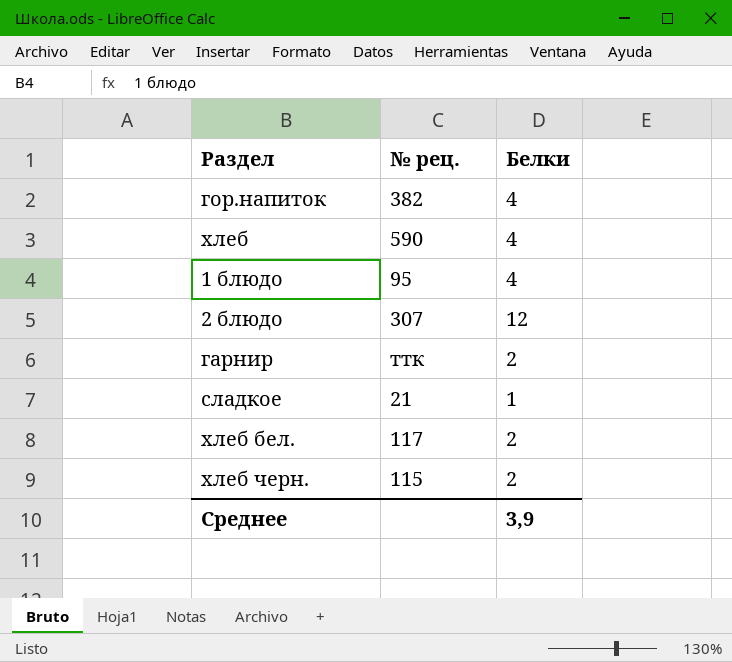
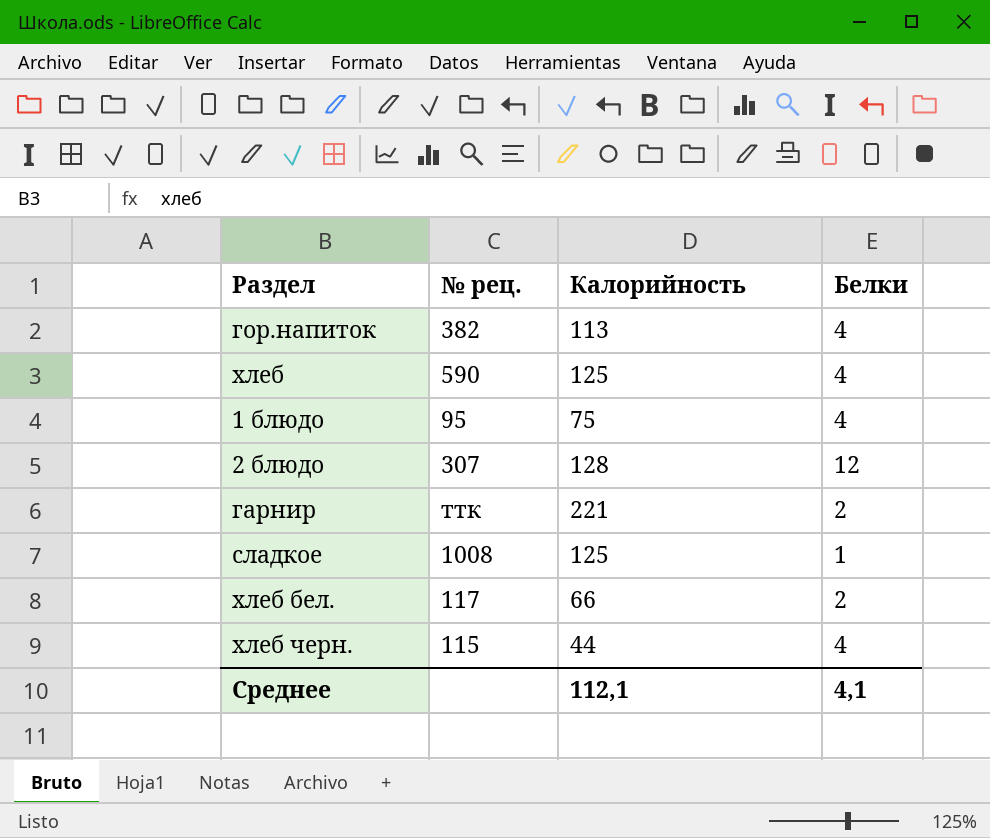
column Калорийность | position: none -> 3
сладкое | № рец.: 21 -> 1008
хлеб черн. | Белки: 2 -> 4
Среднее | Белки: 3,9 -> 4,1

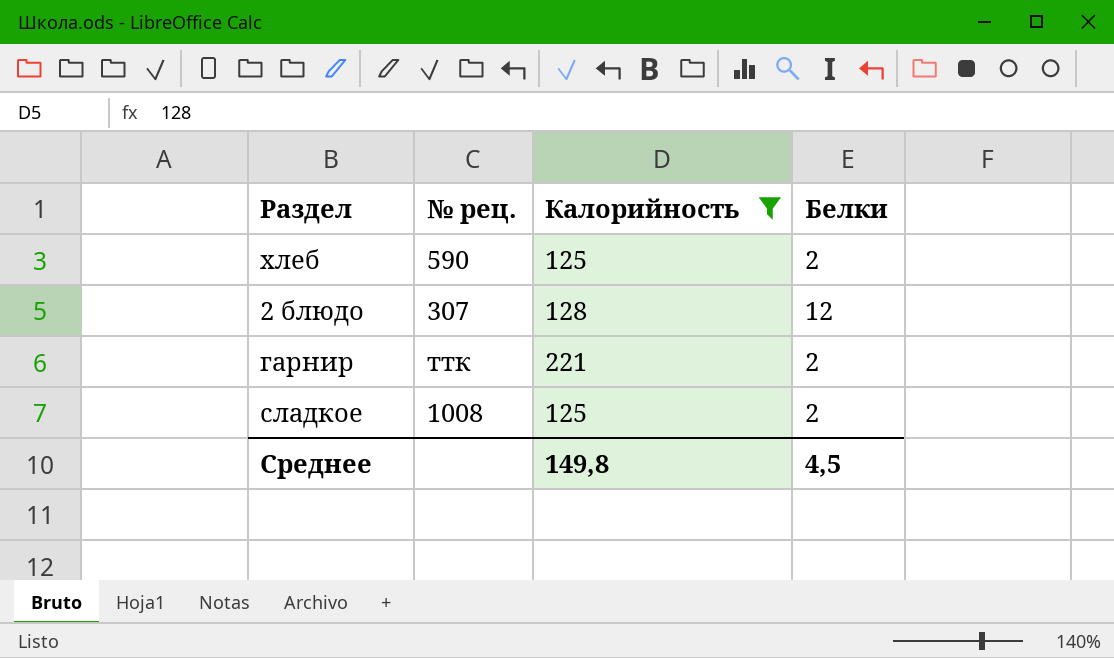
filter: none -> Калорийность >= 125
хлеб | Белки: 4 -> 2
сладкое | Белки: 1 -> 2
Среднее | Калорийность: 112,1 -> 149,8
Среднее | Белки: 4,1 -> 4,5

